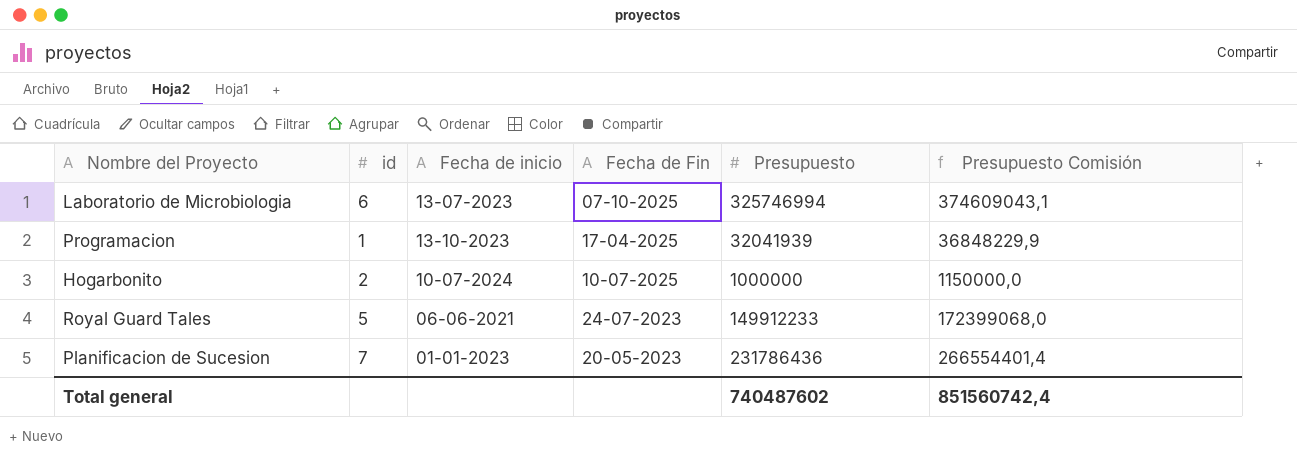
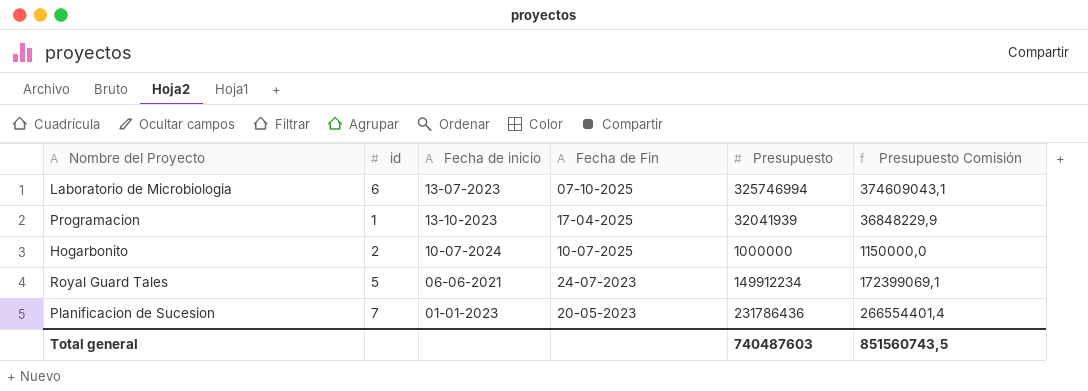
Royal Guard Tales | Presupuesto: 149912233 -> 149912234
Royal Guard Tales | Presupuesto Comisión: 172399068,0 -> 172399069,1
Total general | Presupuesto: 740487602 -> 740487603
Total general | Presupuesto Comisión: 851560742,4 -> 851560743,5

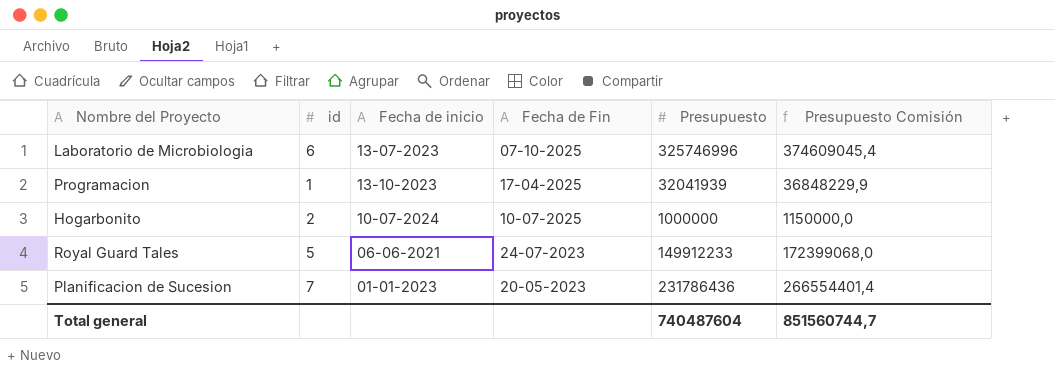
Laboratorio de Microbiologia | Presupuesto: 325746994 -> 325746996
Laboratorio de Microbiologia | Presupuesto Comisión: 374609043,1 -> 374609045,4
Royal Guard Tales | Presupuesto: 149912234 -> 149912233
Royal Guard Tales | Presupuesto Comisión: 172399069,1 -> 172399068,0
Total general | Presupuesto: 740487603 -> 740487604
Total general | Presupuesto Comisión: 851560743,5 -> 851560744,7

